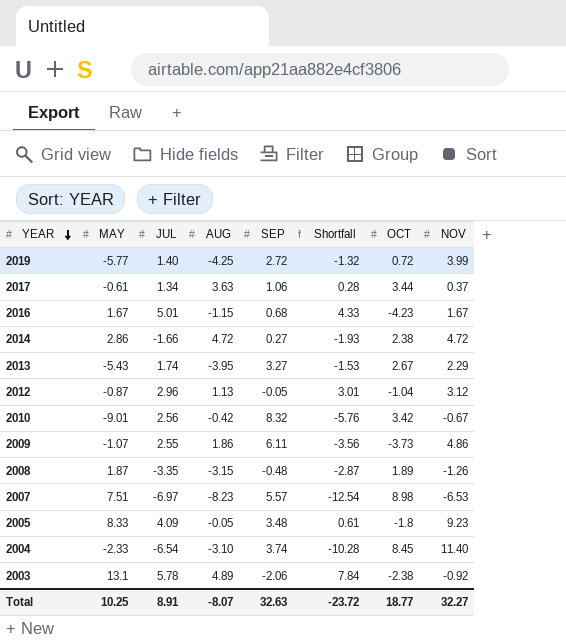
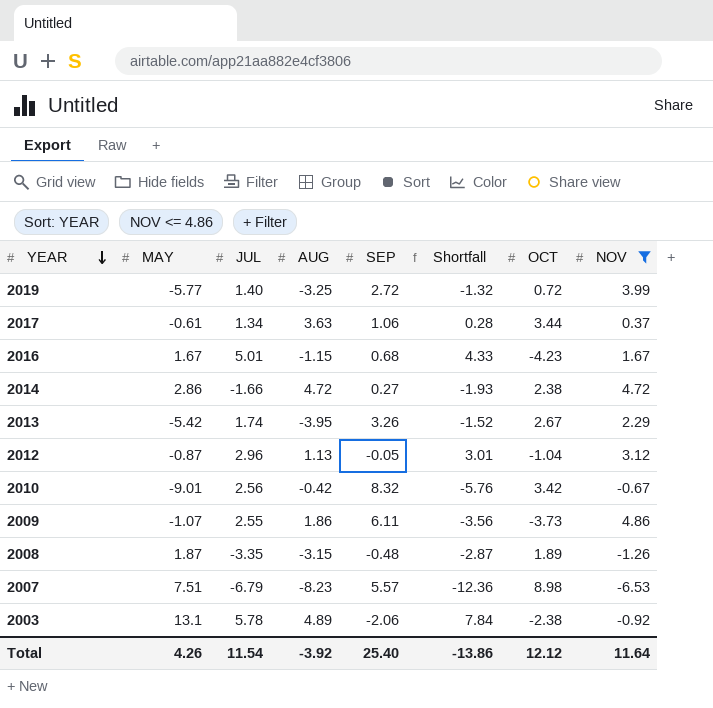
filter: none -> NOV <= 4.86
2019 | AUG: -4.25 -> -3.25
2013 | MAY: -5.43 -> -5.42
2013 | SEP: 3.27 -> 3.26
2013 | Shortfall: -1.53 -> -1.52
2007 | JUL: -6.97 -> -6.79
2007 | Shortfall: -12.54 -> -12.36
Total | MAY: 10.25 -> 4.26
Total | JUL: 8.91 -> 11.54
Total | AUG: -8.07 -> -3.92
Total | SEP: 32.63 -> 25.40
Total | Shortfall: -23.72 -> -13.86
Total | OCT: 18.77 -> 12.12
Total | NOV: 32.27 -> 11.64

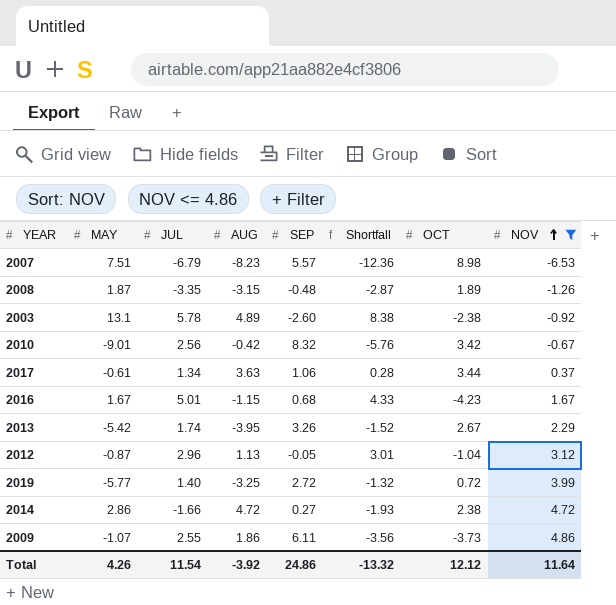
row order: YEAR descending -> NOV ascending
2003 | SEP: -2.06 -> -2.60
2003 | Shortfall: 7.84 -> 8.38
Total | SEP: 25.40 -> 24.86
Total | Shortfall: -13.86 -> -13.32

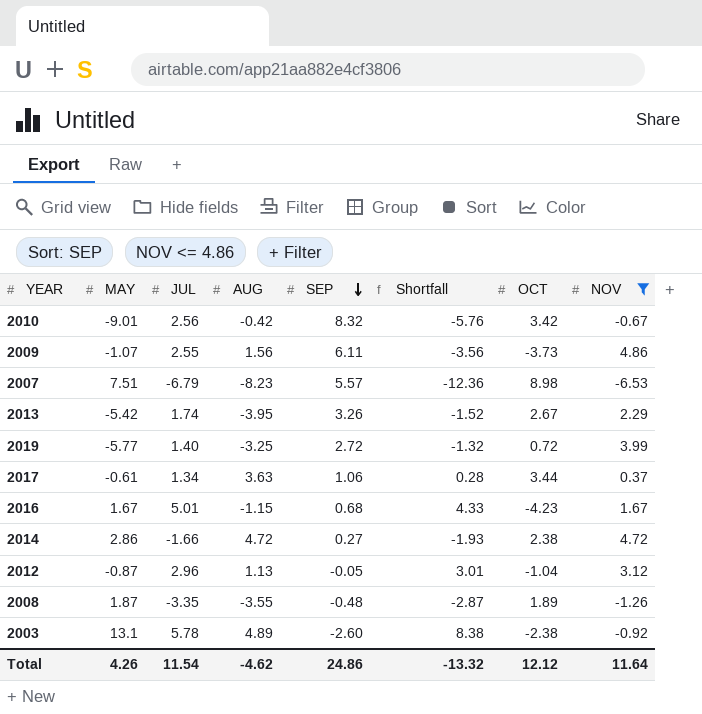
row order: NOV ascending -> SEP descending
2009 | AUG: 1.86 -> 1.56
2008 | AUG: -3.15 -> -3.55
Total | AUG: -3.92 -> -4.62

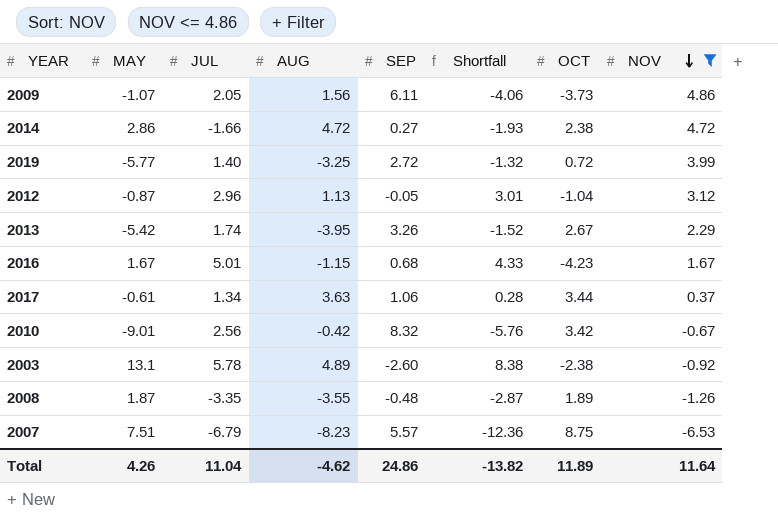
row order: SEP descending -> NOV descending
2009 | JUL: 2.55 -> 2.05
2009 | Shortfall: -3.56 -> -4.06
2007 | OCT: 8.98 -> 8.75
Total | JUL: 11.54 -> 11.04
Total | Shortfall: -13.32 -> -13.82
Total | OCT: 12.12 -> 11.89

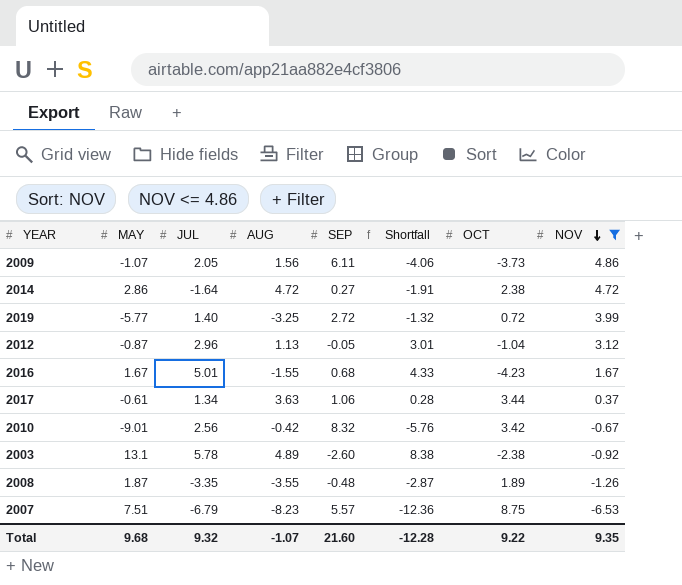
row 2013: -5.42 | 1.74 | -3.95 | 3.26 | -1.52 | 2.67 | 2.29 -> none
2014 | JUL: -1.66 -> -1.64
2014 | Shortfall: -1.93 -> -1.91
2016 | AUG: -1.15 -> -1.55
Total | MAY: 4.26 -> 9.68
Total | JUL: 11.04 -> 9.32
Total | AUG: -4.62 -> -1.07
Total | SEP: 24.86 -> 21.60
Total | Shortfall: -13.82 -> -12.28
Total | OCT: 11.89 -> 9.22
Total | NOV: 11.64 -> 9.35

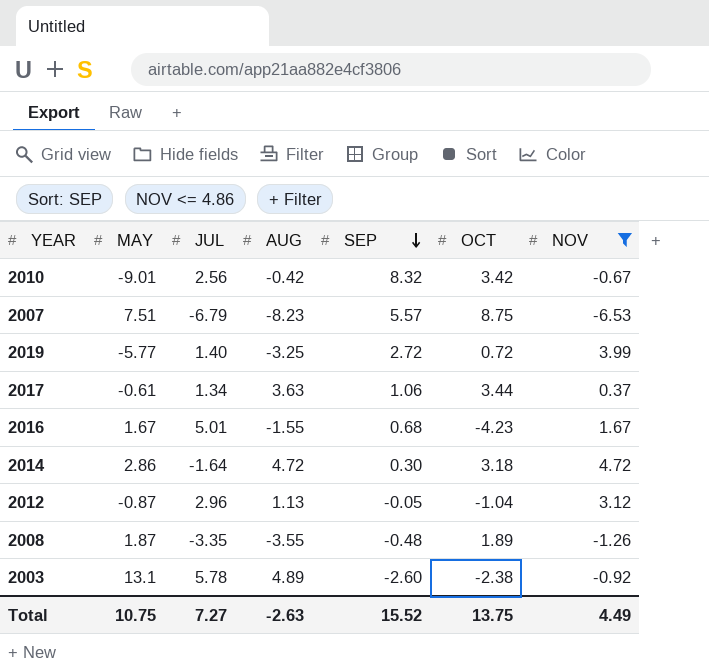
row order: NOV descending -> SEP descending
column Shortfall | formula: [JUL] - [SEP] -> none
row 2009: -1.07 | 2.05 | 1.56 | 6.11 | -4.06 | -3.73 | 4.86 -> none
2014 | SEP: 0.27 -> 0.30
2014 | OCT: 2.38 -> 3.18
Total | MAY: 9.68 -> 10.75
Total | JUL: 9.32 -> 7.27
Total | AUG: -1.07 -> -2.63
Total | SEP: 21.60 -> 15.52
Total | OCT: 9.22 -> 13.75
Total | NOV: 9.35 -> 4.49

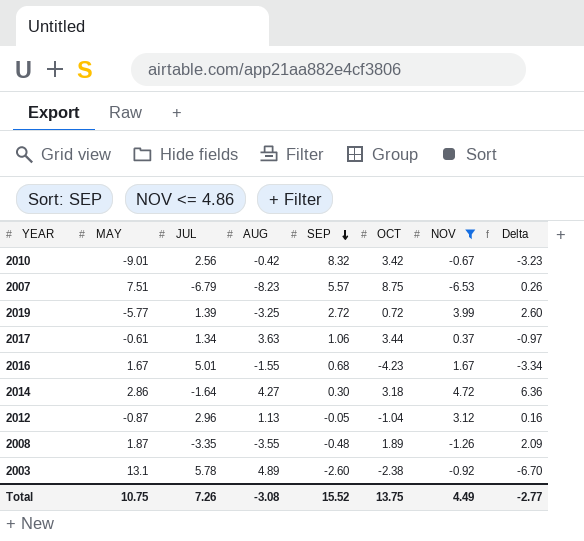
column Delta | formula: none -> [NOV] - [JUL]
2019 | JUL: 1.40 -> 1.39
2014 | AUG: 4.72 -> 4.27
Total | JUL: 7.27 -> 7.26
Total | AUG: -2.63 -> -3.08

